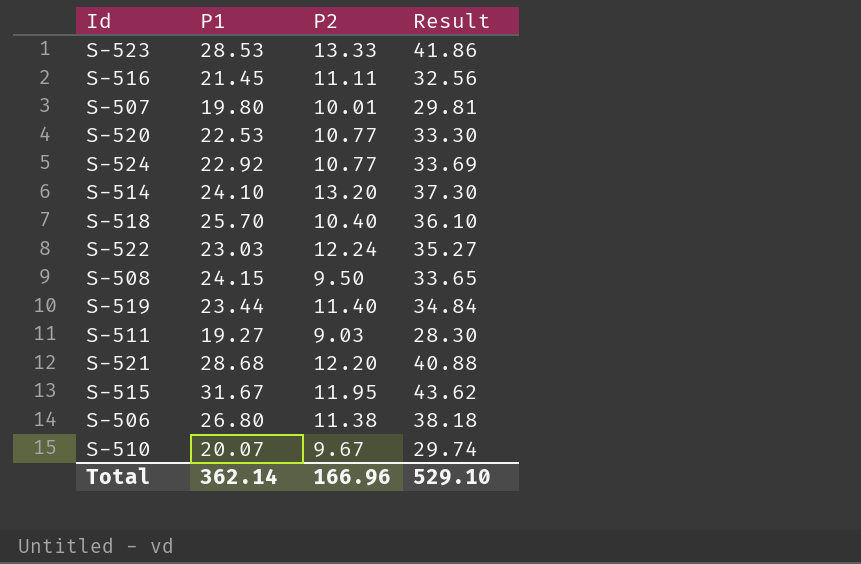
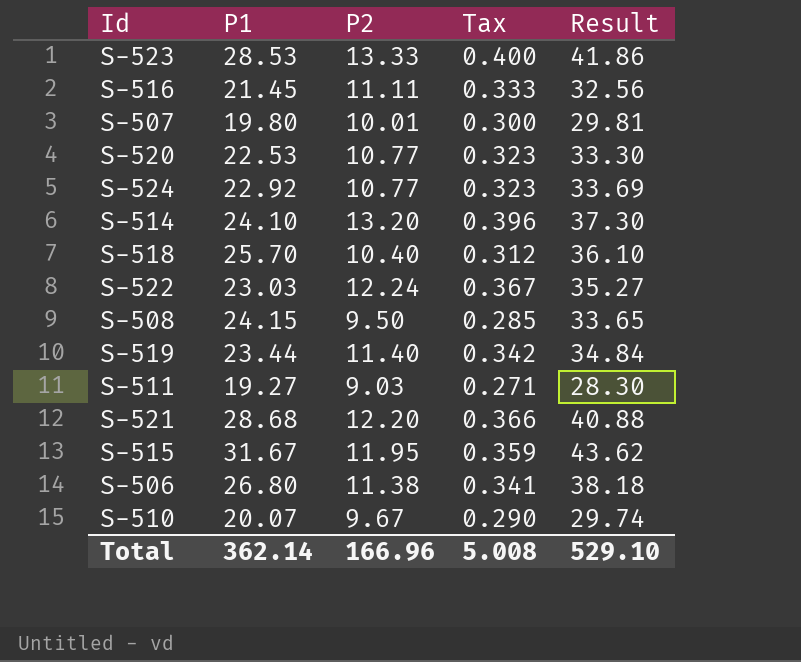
column Tax | formula: none -> [P2] * 0.03

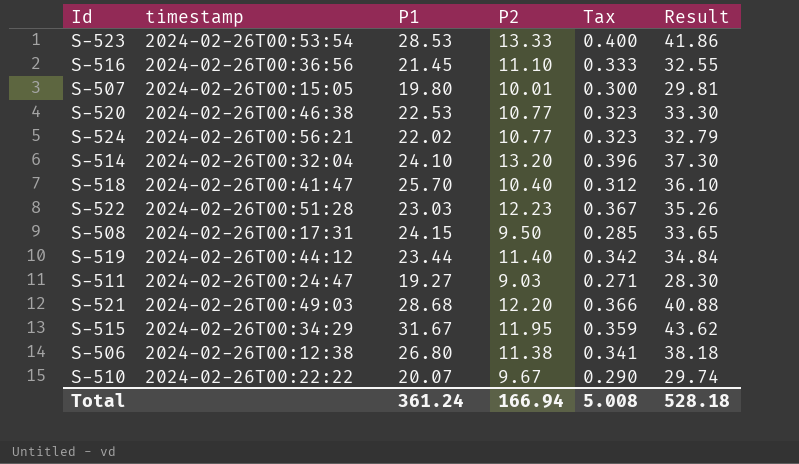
column timestamp | position: none -> 2
S-516 | P2: 11.11 -> 11.10
S-516 | Result: 32.56 -> 32.55
S-524 | P1: 22.92 -> 22.02
S-524 | Result: 33.69 -> 32.79
S-522 | P2: 12.24 -> 12.23
S-522 | Result: 35.27 -> 35.26
Total | P1: 362.14 -> 361.24
Total | P2: 166.96 -> 166.94
Total | Result: 529.10 -> 528.18

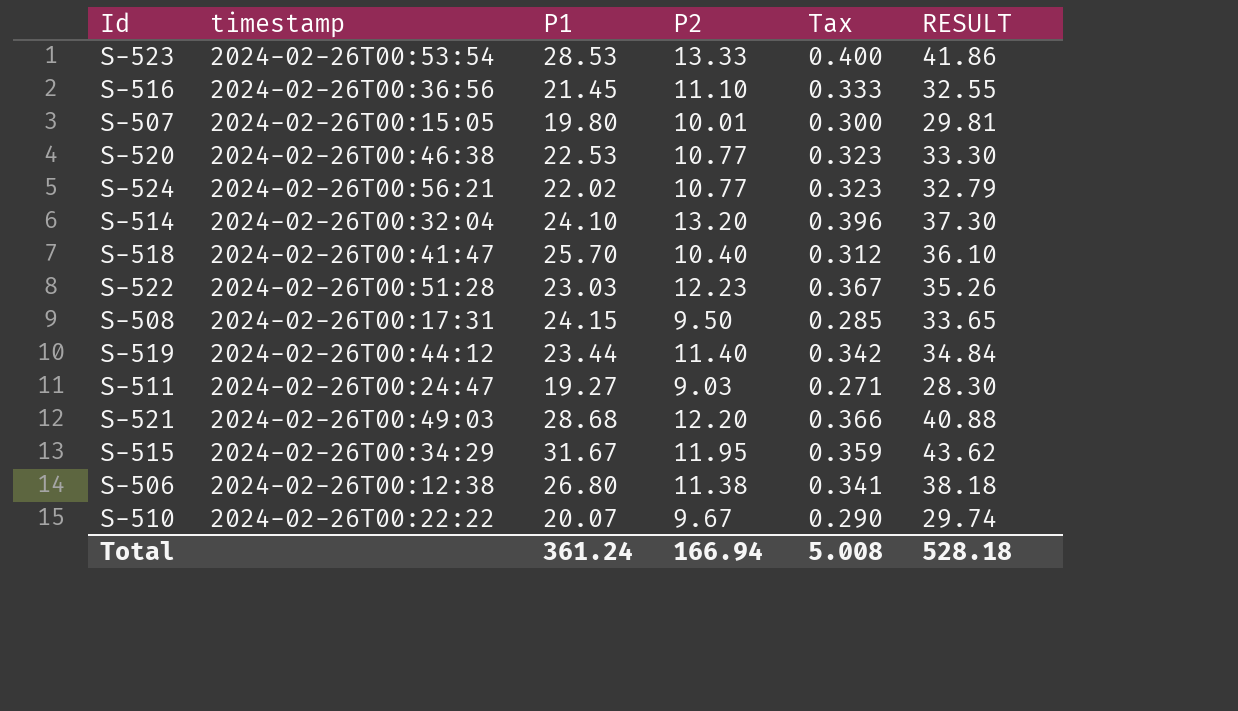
column name: Result -> RESULT

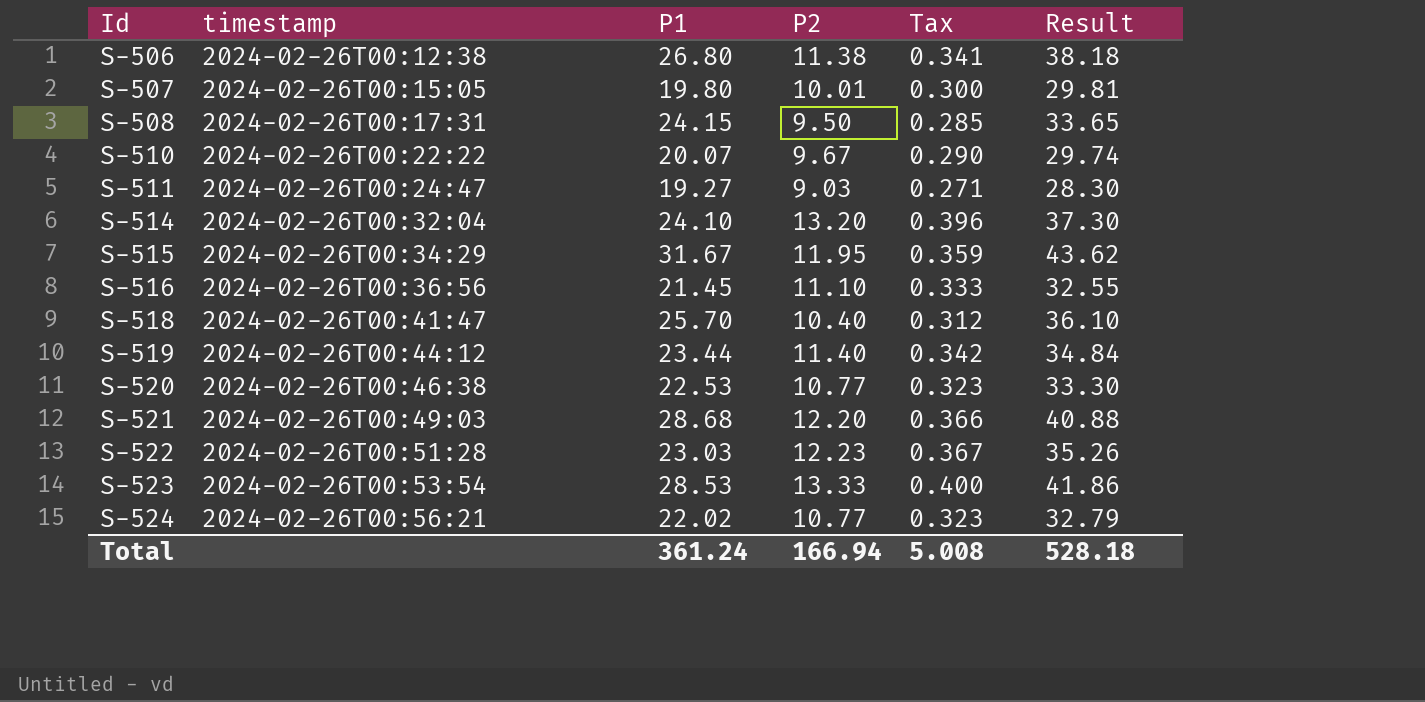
row order: none -> Id ascending
column name: RESULT -> Result

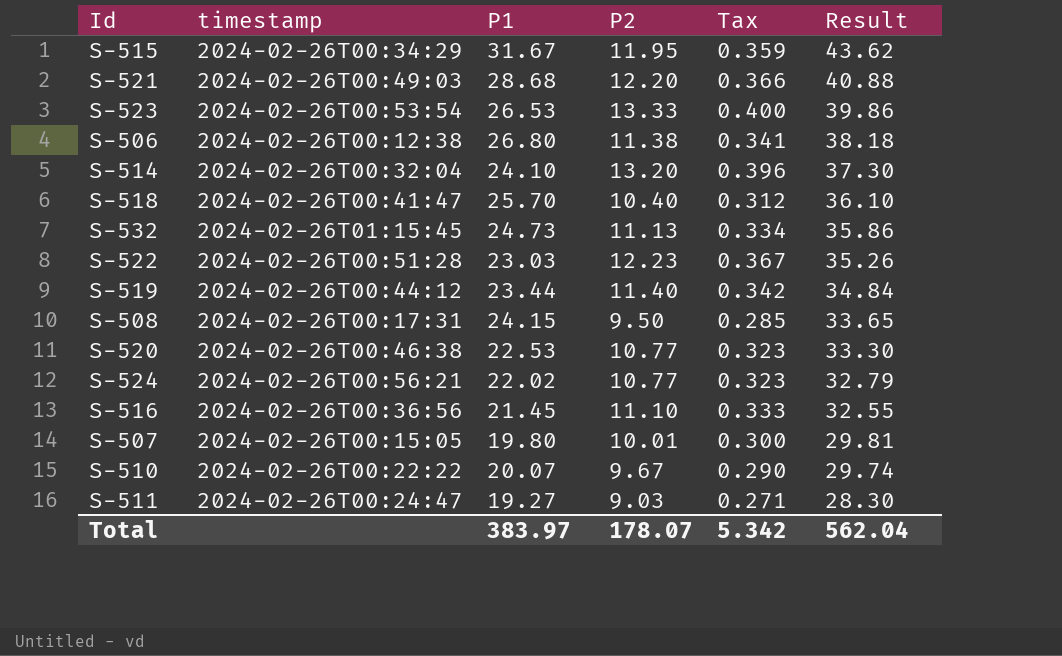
row order: Id ascending -> Result descending
S-523 | P1: 28.53 -> 26.53
S-523 | Result: 41.86 -> 39.86
row S-532: none -> 2024-02-26T01:15:45 | 24.73 | 11.13 | 0.334 | 35.86
Total | P1: 361.24 -> 383.97
Total | P2: 166.94 -> 178.07
Total | Tax: 5.008 -> 5.342
Total | Result: 528.18 -> 562.04

